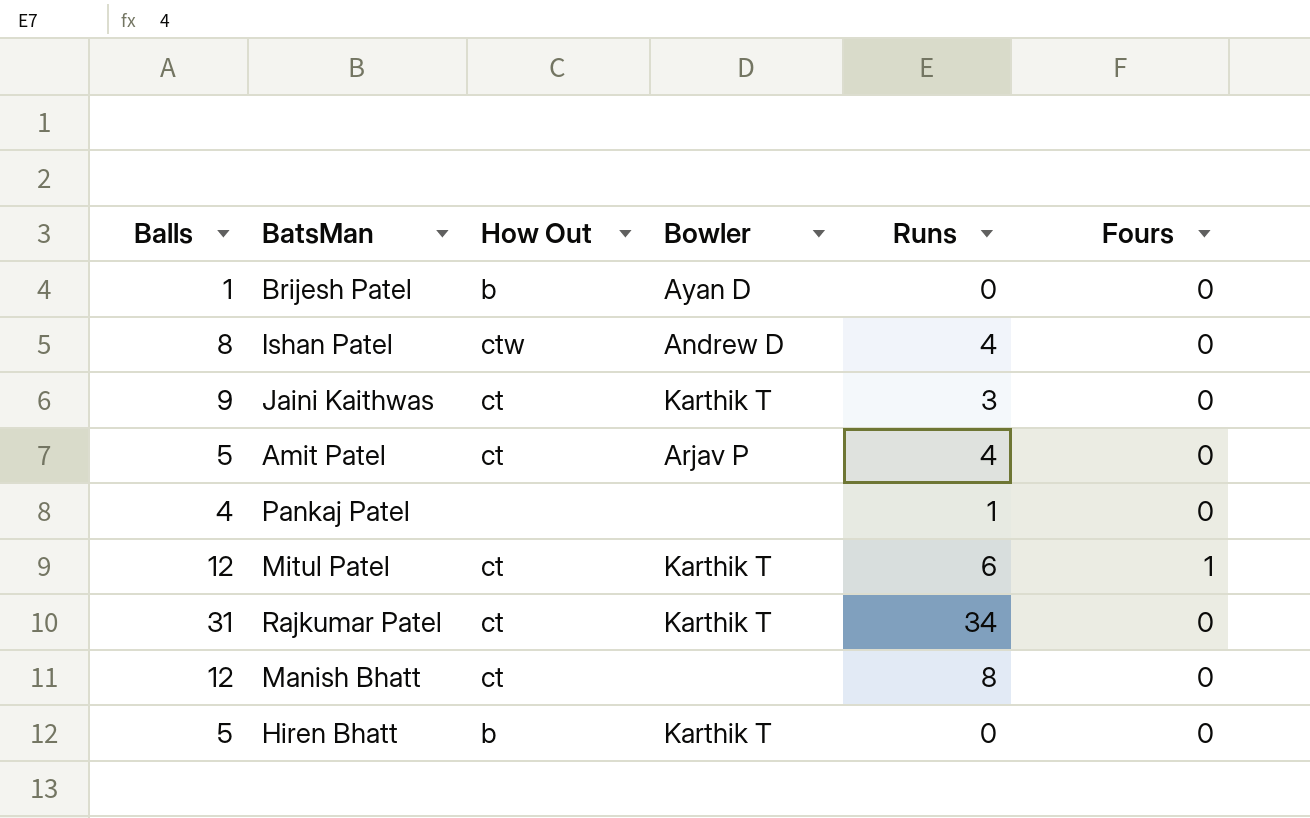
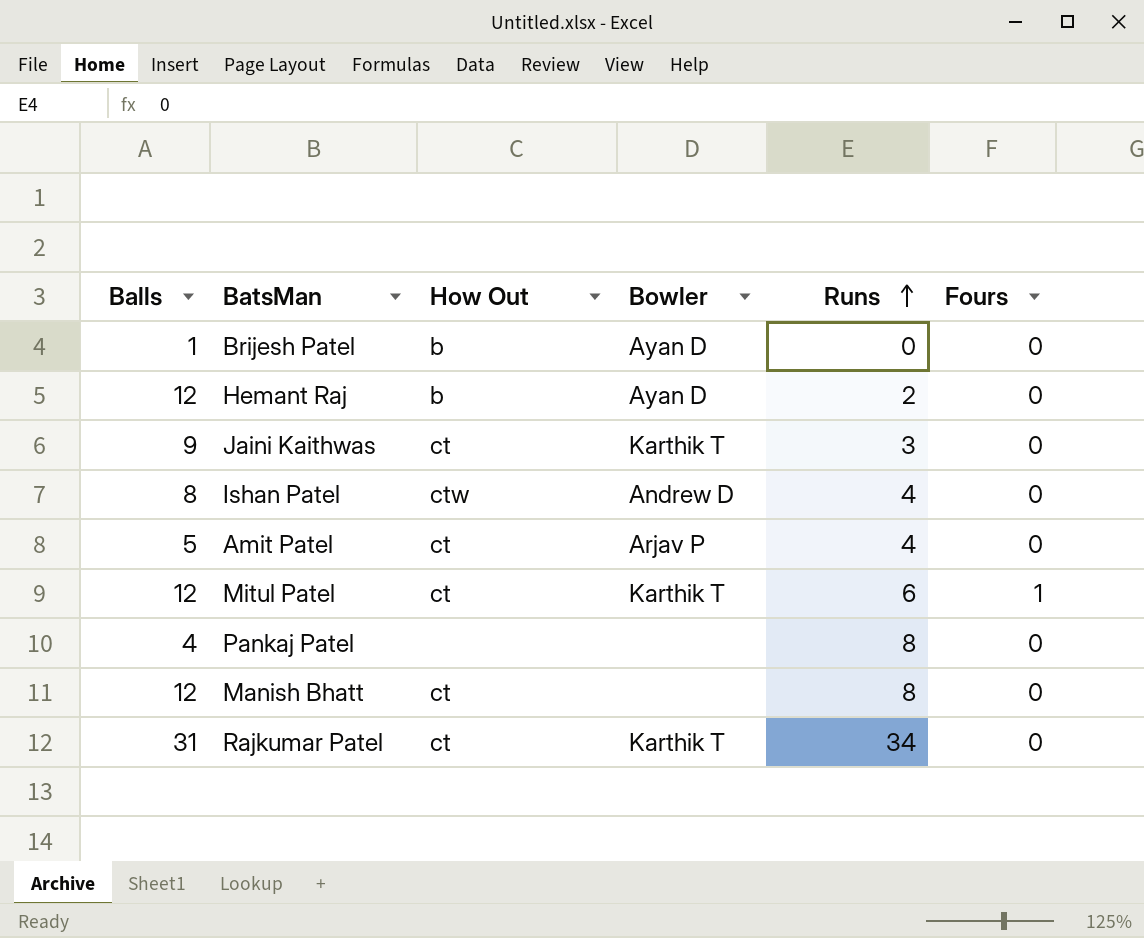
row order: none -> Runs ascending
row Hiren Bhatt: 5 | b | Karthik T | 0 | 0 -> none
row Hemant Raj: none -> 12 | b | Ayan D | 2 | 0
Pankaj Patel | Runs: 1 -> 8

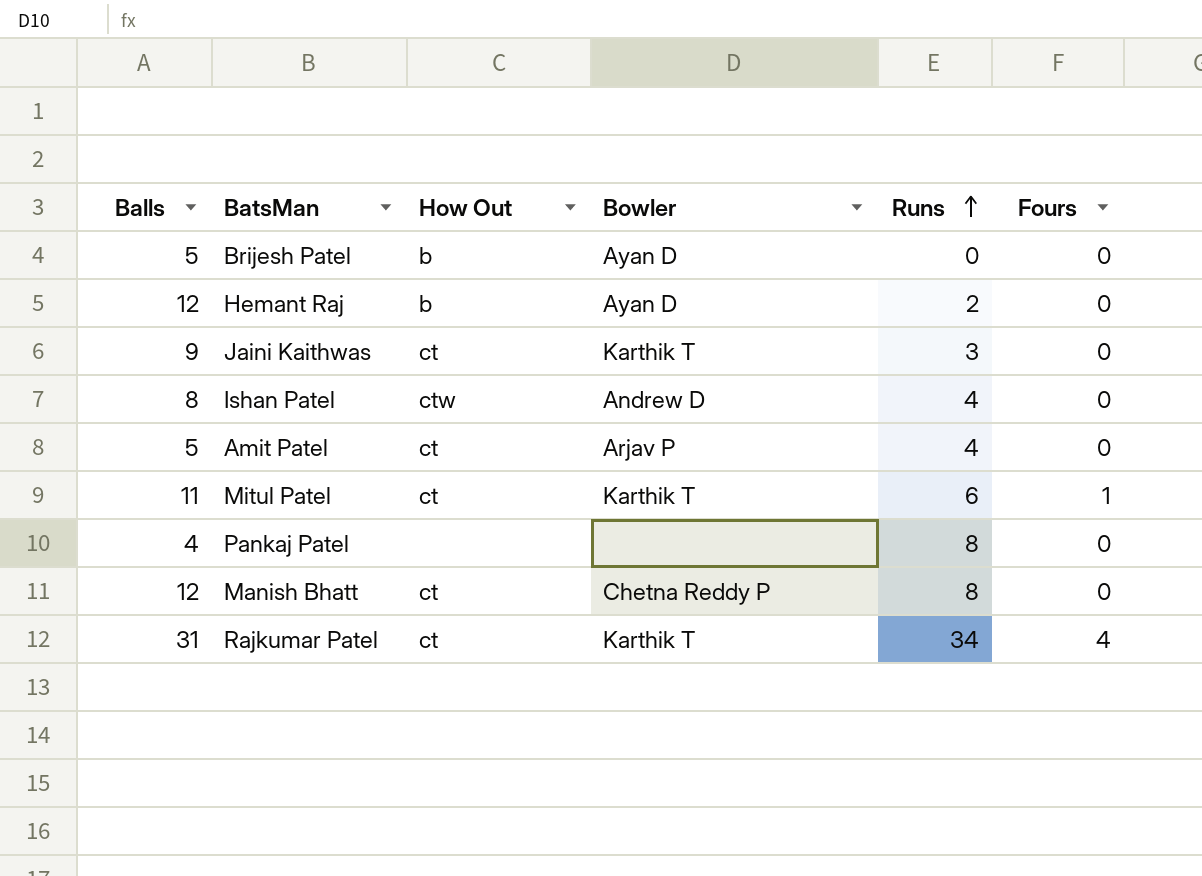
Brijesh Patel | Balls: 1 -> 5
Mitul Patel | Balls: 12 -> 11
Manish Bhatt | Bowler: none -> Chetna Reddy P
Rajkumar Patel | Fours: 0 -> 4

